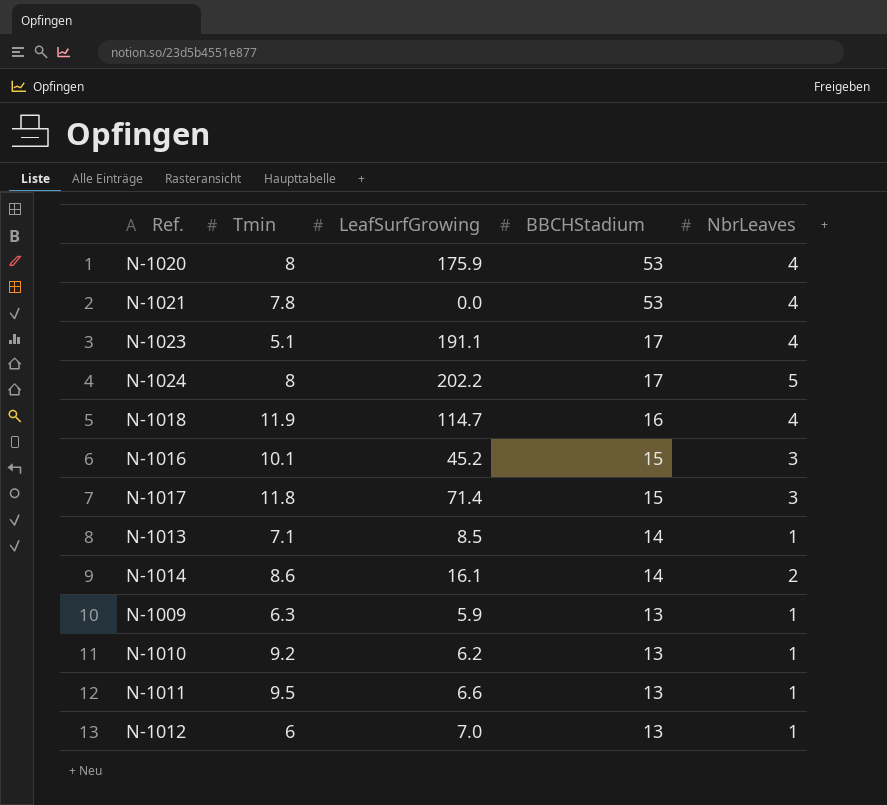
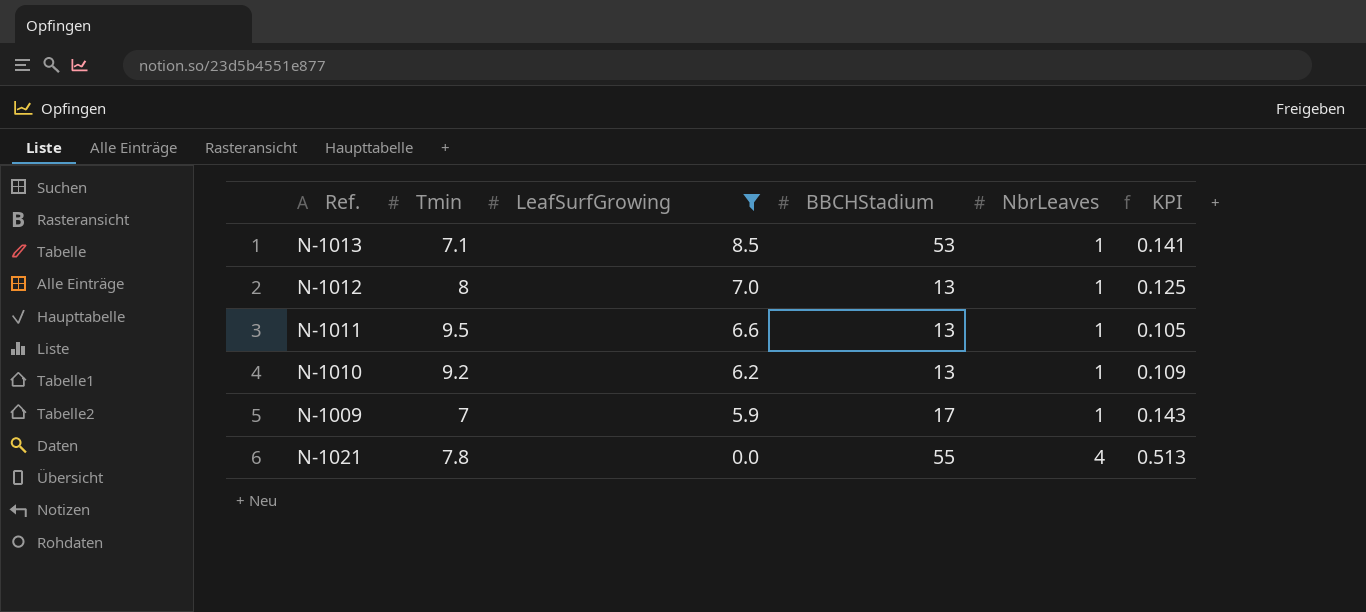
filter: none -> LeafSurfGrowing <= 8.5
row order: BBCHStadium descending -> LeafSurfGrowing descending
column KPI | formula: none -> [NbrLeaves] / [Tmin]
N-1013 | BBCHStadium: 14 -> 53
N-1012 | Tmin: 6 -> 8
N-1009 | Tmin: 6.3 -> 7
N-1009 | BBCHStadium: 13 -> 17
N-1021 | BBCHStadium: 53 -> 55

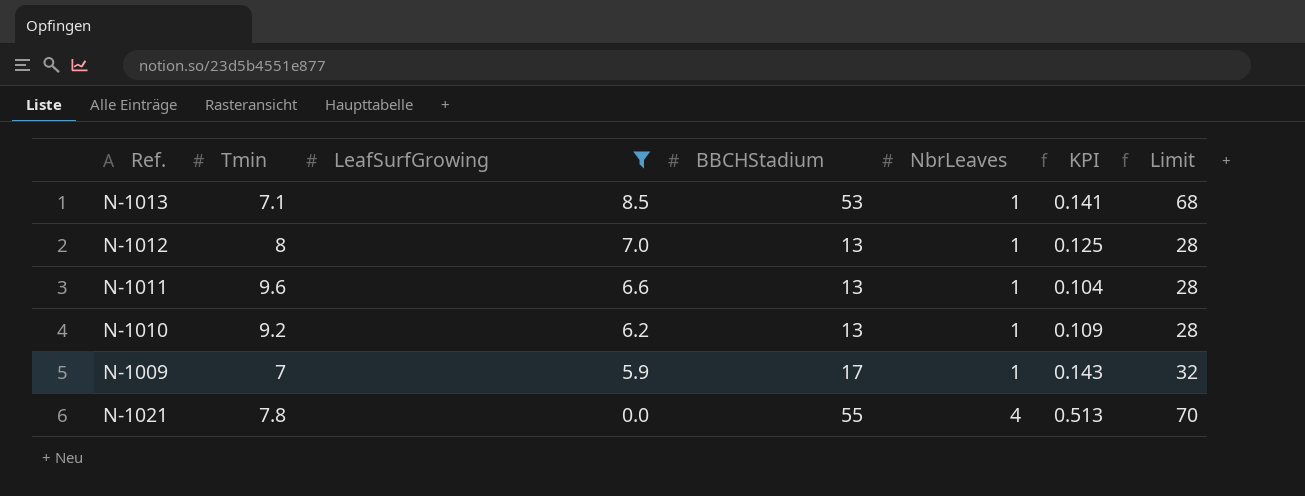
column Limit | formula: none -> [BBCHStadium] + 15
N-1011 | Tmin: 9.5 -> 9.6
N-1011 | KPI: 0.105 -> 0.104

